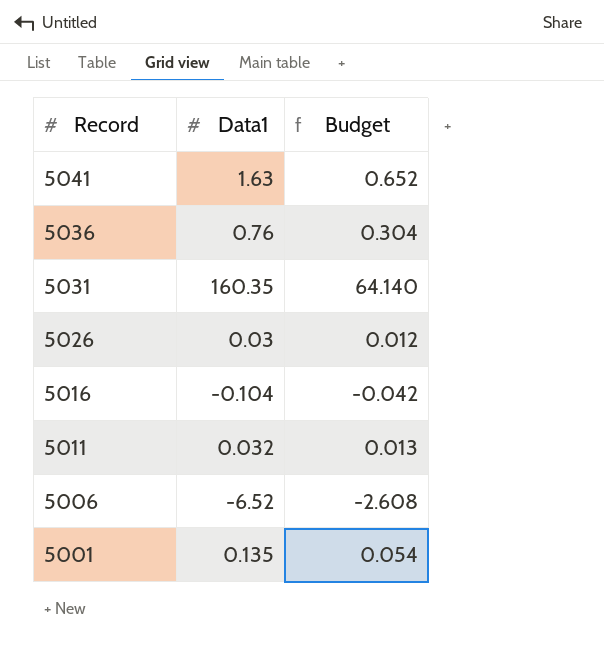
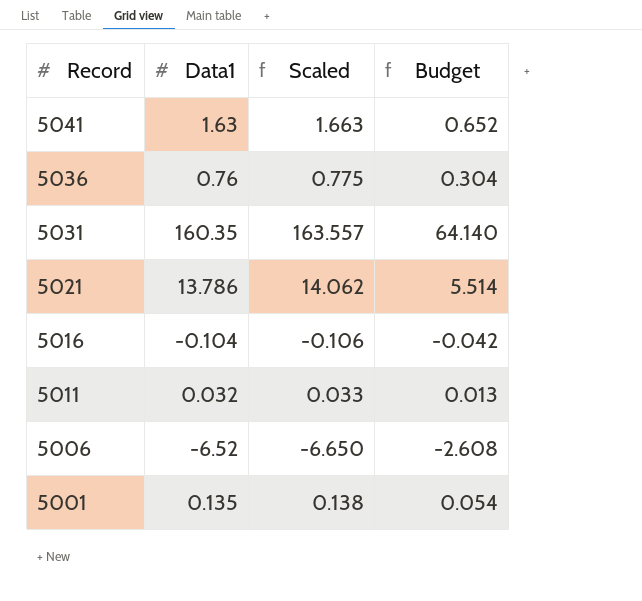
column Scaled | formula: none -> [Data1] * 1.02
row 5026: 0.03 | 0.012 -> none
row 5021: none -> 13.786 | 14.062 | 5.514

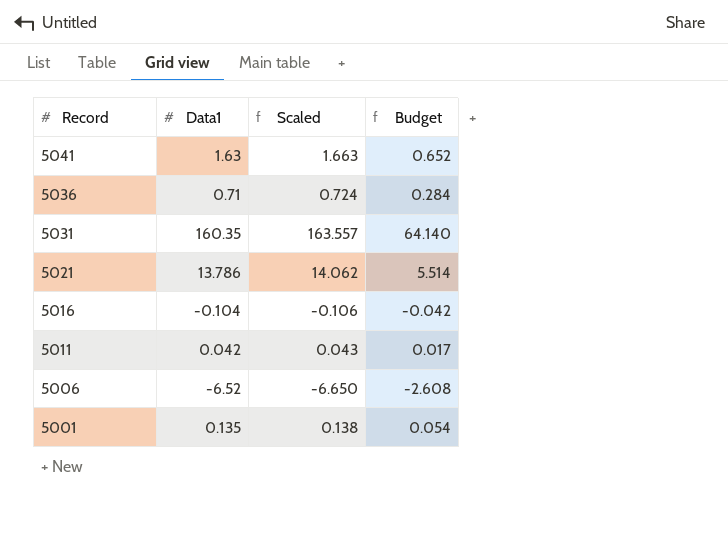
5036 | Data1: 0.76 -> 0.71
5036 | Scaled: 0.775 -> 0.724
5036 | Budget: 0.304 -> 0.284
5011 | Data1: 0.032 -> 0.042
5011 | Scaled: 0.033 -> 0.043
5011 | Budget: 0.013 -> 0.017

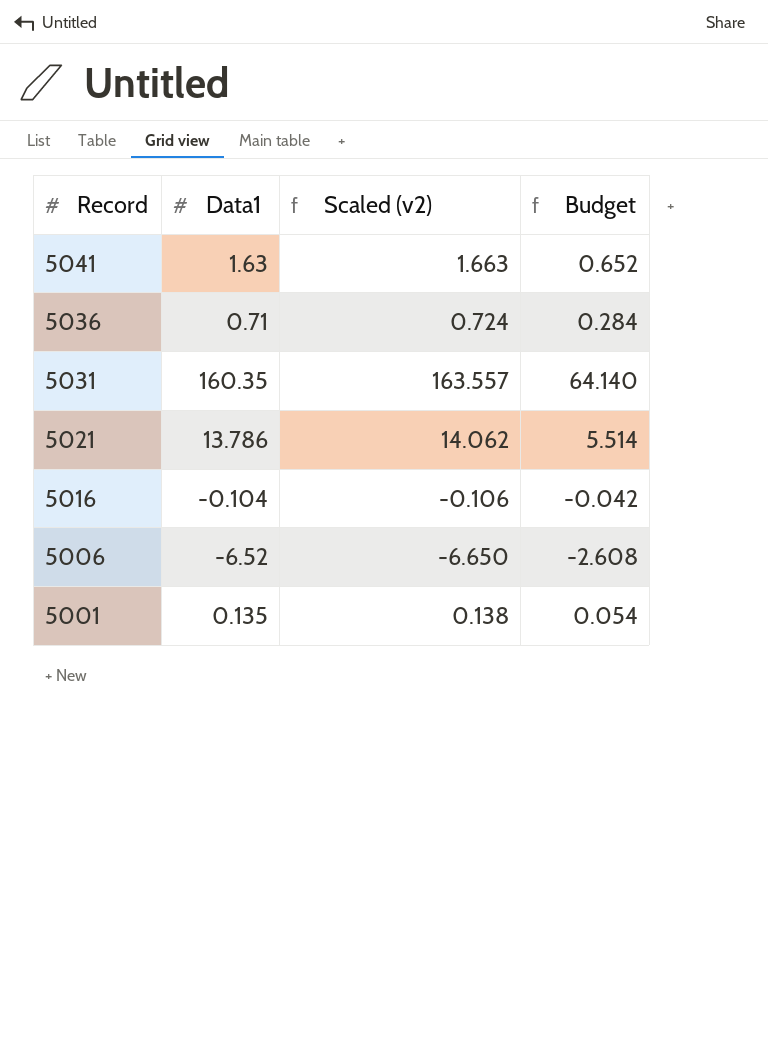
column name: Scaled -> Scaled (v2)
row 5011: 0.042 | 0.043 | 0.017 -> none

